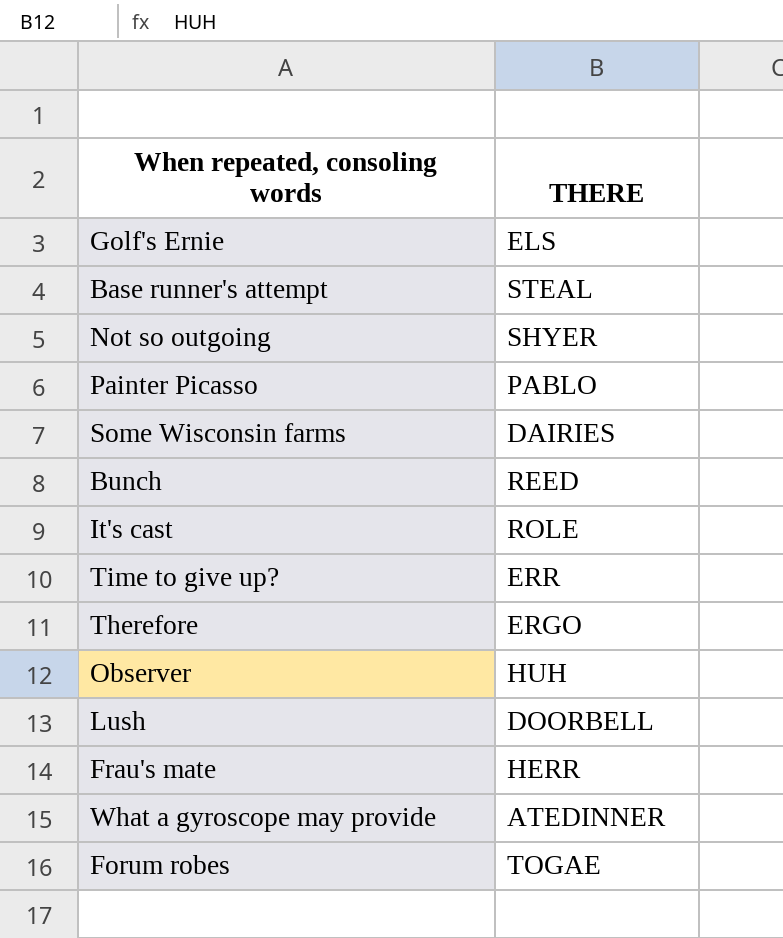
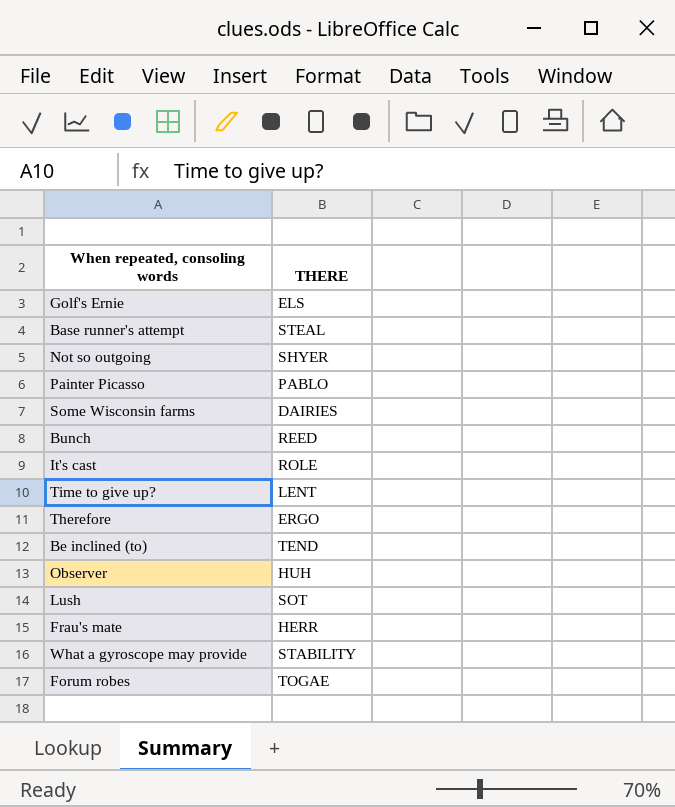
Time to give up? | THERE: ERR -> LENT
row Be inclined (to): none -> TEND
Lush | THERE: DOORBELL -> SOT
What a gyroscope may provide | THERE: ATEDINNER -> STABILITY

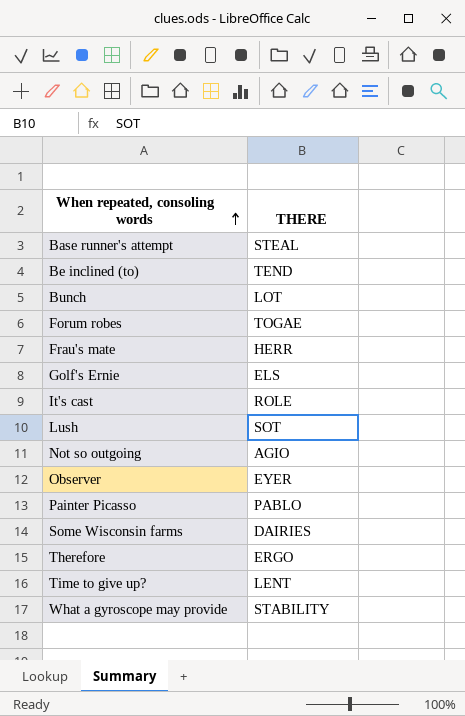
row order: none -> When repeated, consoling words ascending
Bunch | THERE: REED -> LOT
Not so outgoing | THERE: SHYER -> AGIO
Observer | THERE: HUH -> EYER

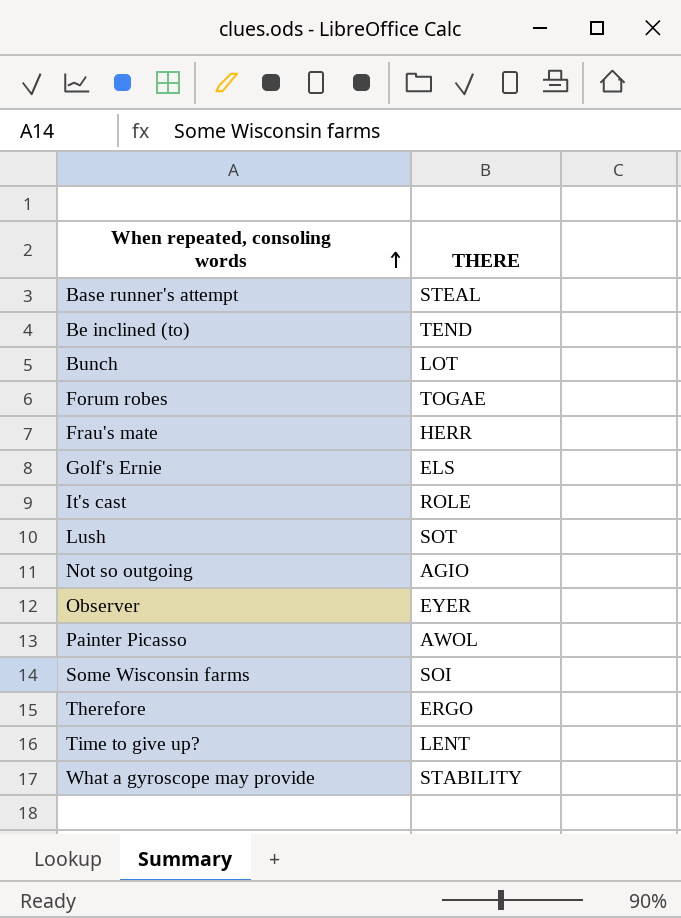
Painter Picasso | THERE: PABLO -> AWOL
Some Wisconsin farms | THERE: DAIRIES -> SOI

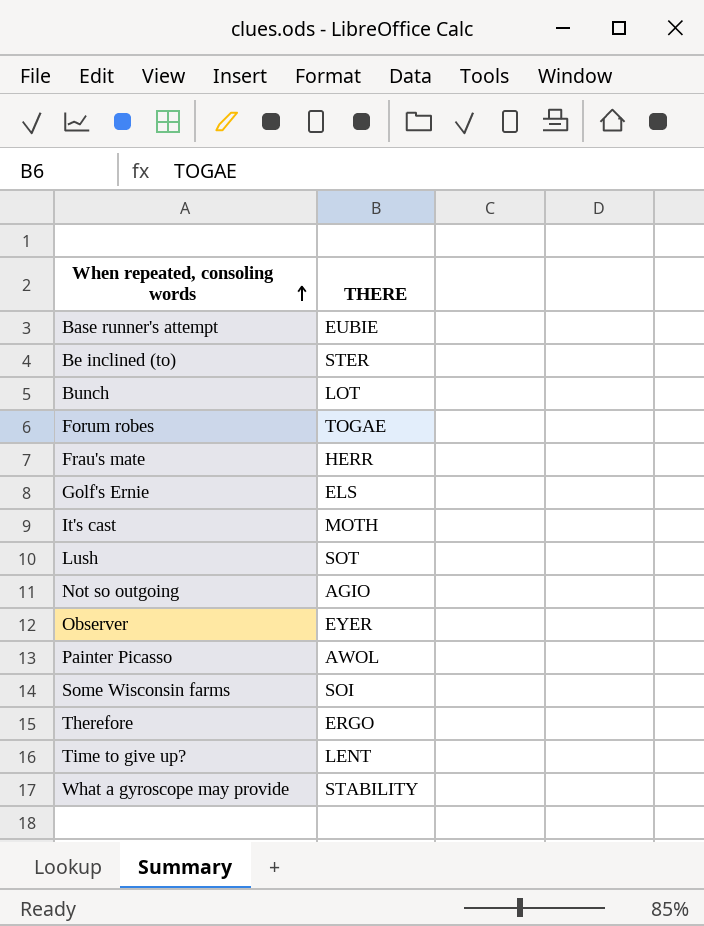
Base runner's attempt | THERE: STEAL -> EUBIE
Be inclined (to) | THERE: TEND -> STER
It's cast | THERE: ROLE -> MOTH

